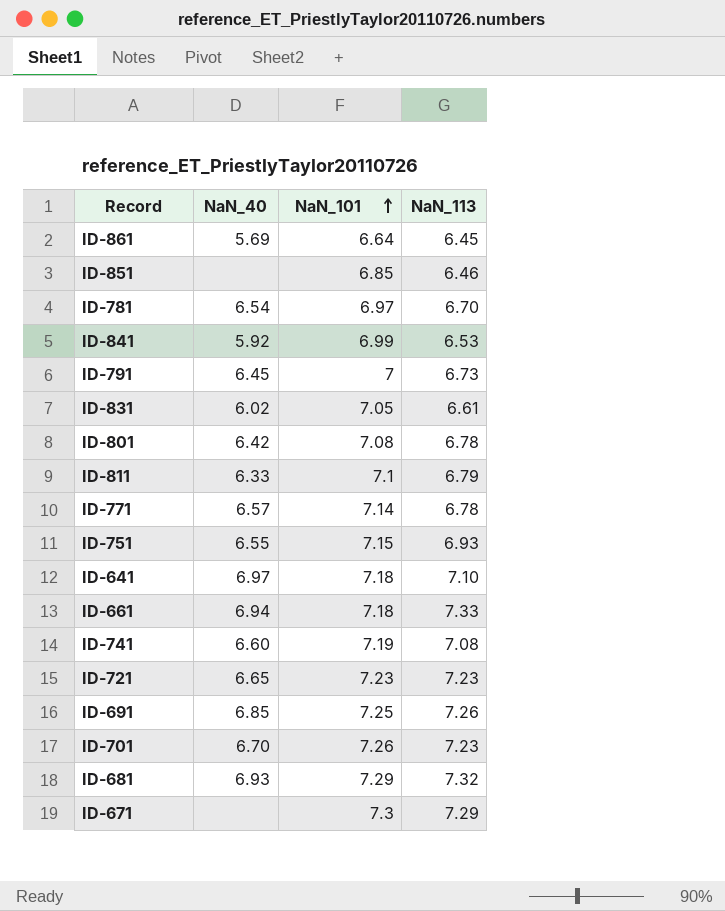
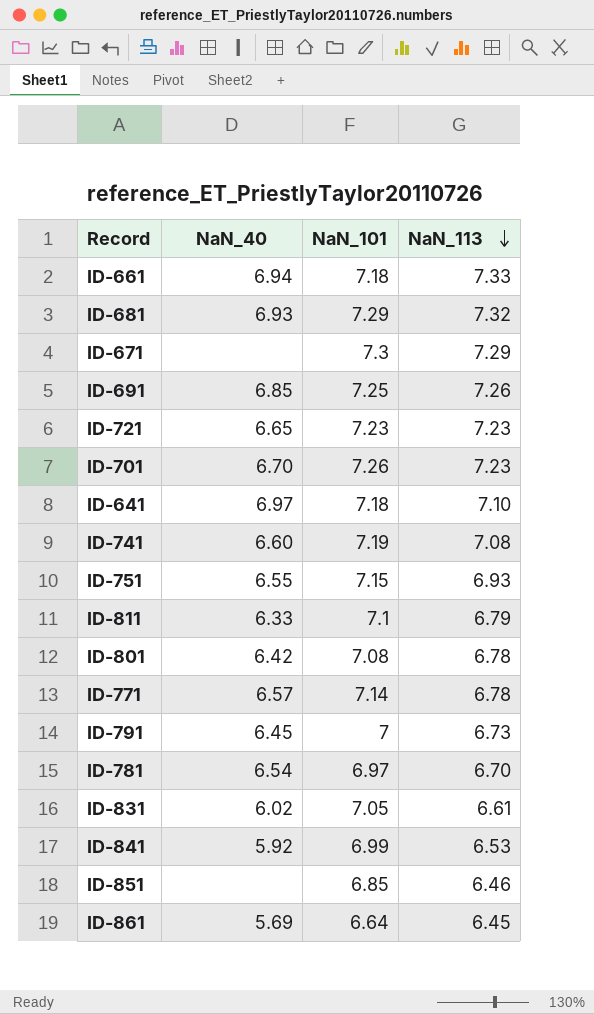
row order: NaN_101 ascending -> NaN_113 descending

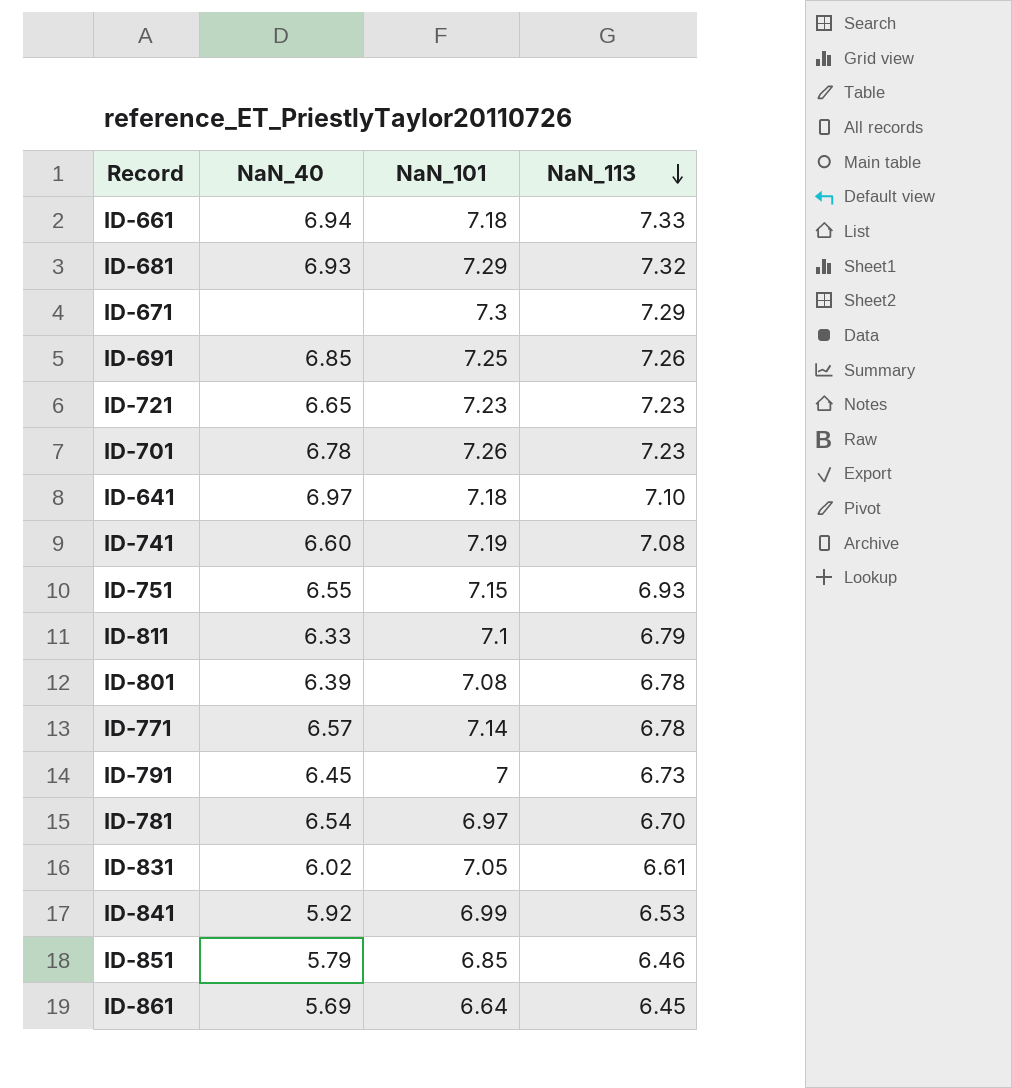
ID-701 | NaN_40: 6.70 -> 6.78
ID-801 | NaN_40: 6.42 -> 6.39
ID-851 | NaN_40: none -> 5.79

